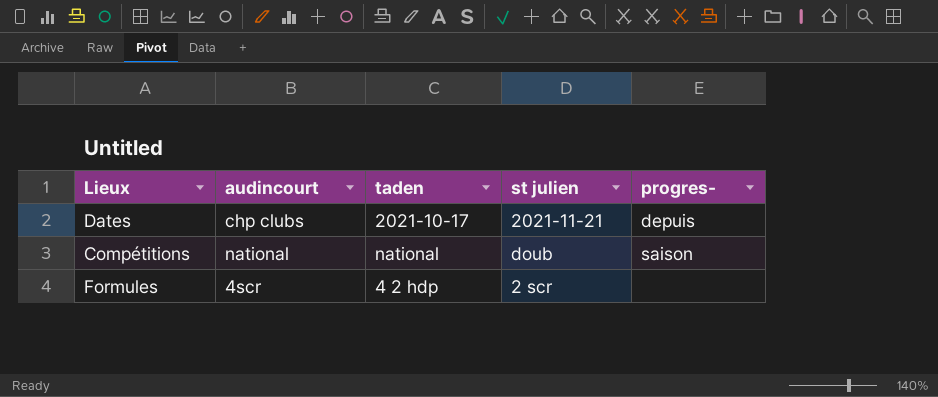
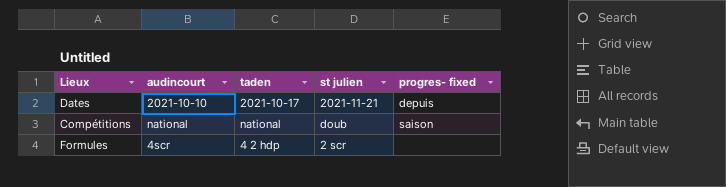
column name: progres- -> progres- fixed
Dates | audincourt: chp clubs -> 2021-10-10

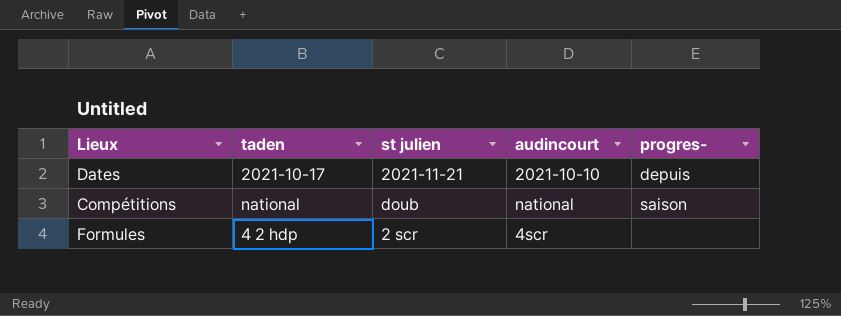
column audincourt | position: 2 -> 4
column name: progres- fixed -> progres-

